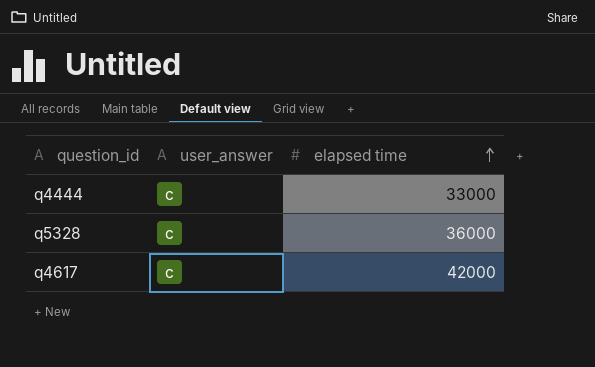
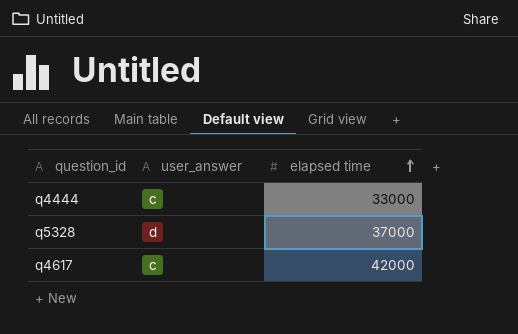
q5328 | user_answer: c -> d
q5328 | elapsed time: 36000 -> 37000

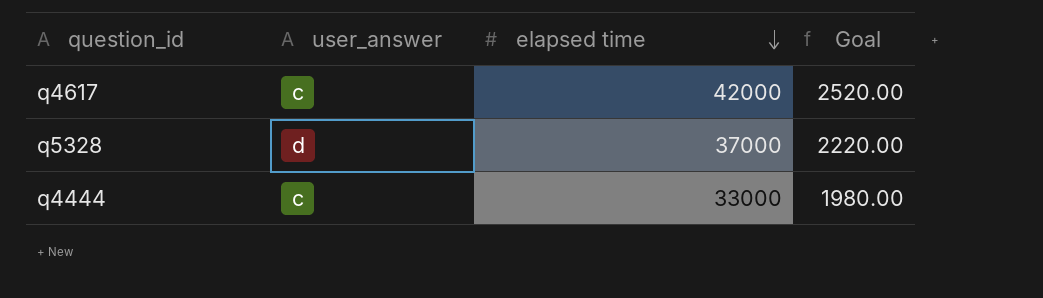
row order: elapsed time ascending -> elapsed time descending
column Goal | formula: none -> [elapsed time] * 0.06

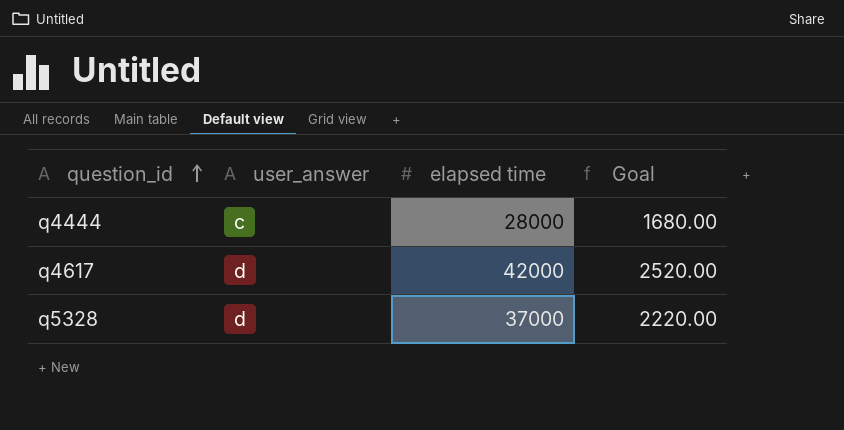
row order: elapsed time descending -> question_id ascending
q4444 | elapsed time: 33000 -> 28000
q4444 | Goal: 1980.00 -> 1680.00
q4617 | user_answer: c -> d

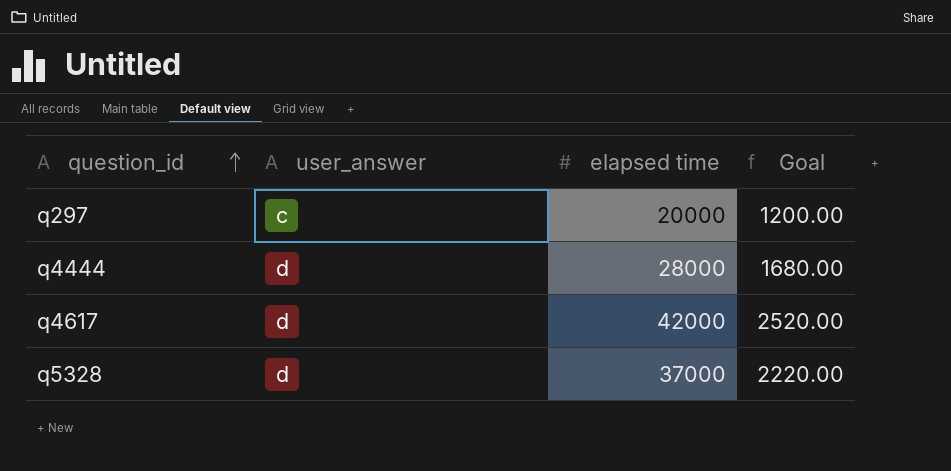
row q297: none -> c | 20000 | 1200.00
q4444 | user_answer: c -> d

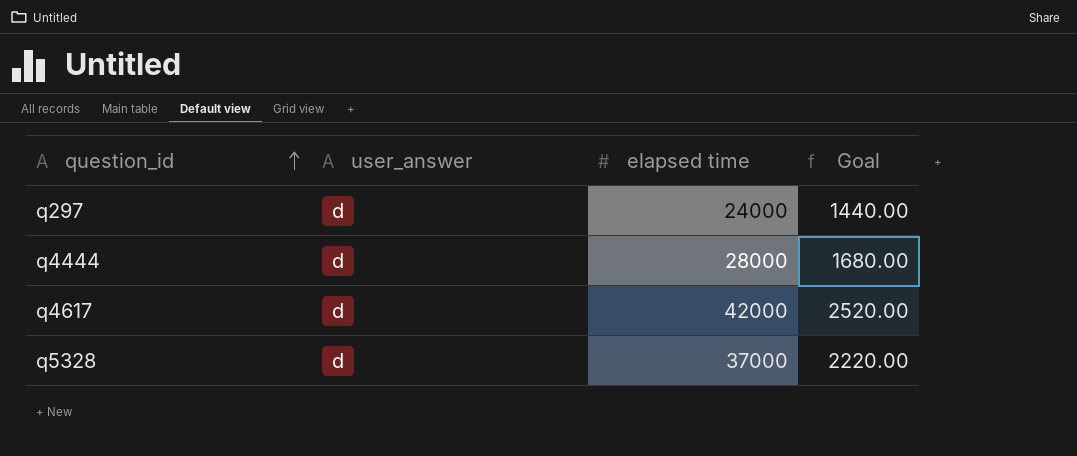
q297 | user_answer: c -> d
q297 | elapsed time: 20000 -> 24000
q297 | Goal: 1200.00 -> 1440.00

